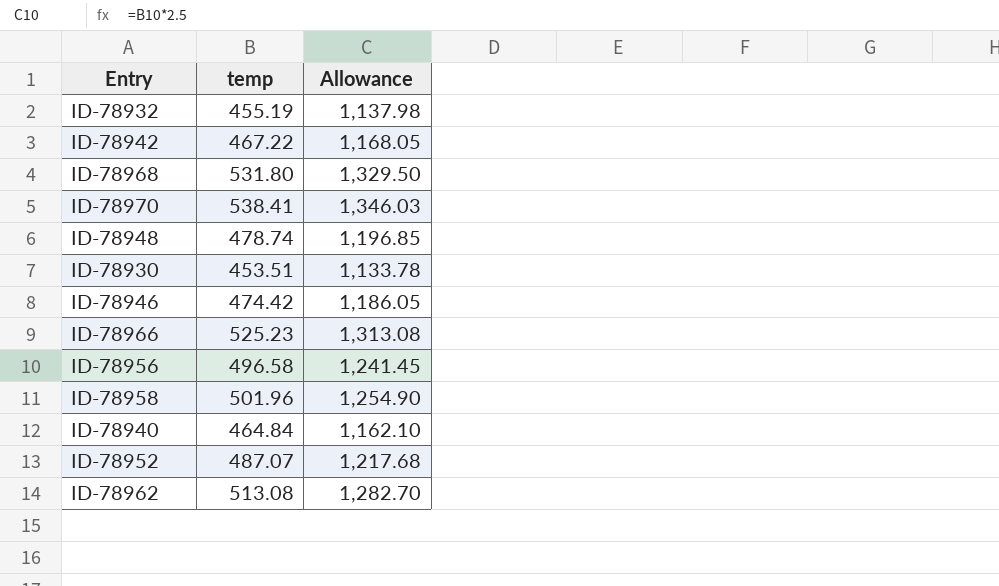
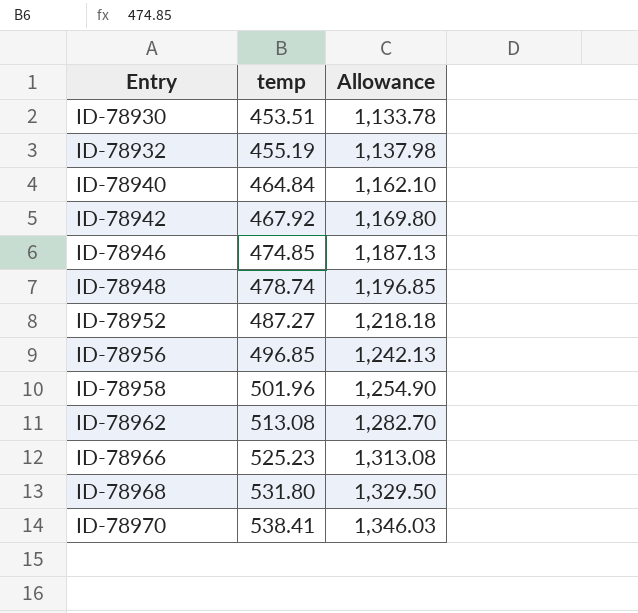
row order: none -> Entry ascending
ID-78942 | temp: 467.22 -> 467.92
ID-78942 | Allowance: 1,168.05 -> 1,169.80
ID-78946 | temp: 474.42 -> 474.85
ID-78946 | Allowance: 1,186.05 -> 1,187.13
ID-78952 | temp: 487.07 -> 487.27
ID-78952 | Allowance: 1,217.68 -> 1,218.18
ID-78956 | temp: 496.58 -> 496.85
ID-78956 | Allowance: 1,241.45 -> 1,242.13

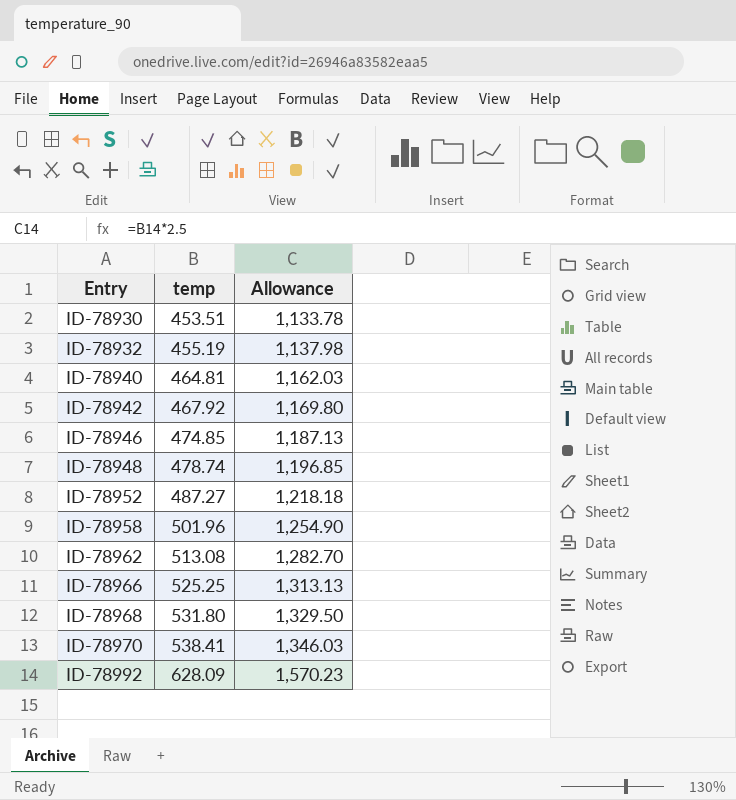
row ID-78956: 496.85 | 1,242.13 -> none
ID-78940 | temp: 464.84 -> 464.81
ID-78940 | Allowance: 1,162.10 -> 1,162.03
ID-78966 | temp: 525.23 -> 525.25
ID-78966 | Allowance: 1,313.08 -> 1,313.13
row ID-78992: none -> 628.09 | 1,570.23

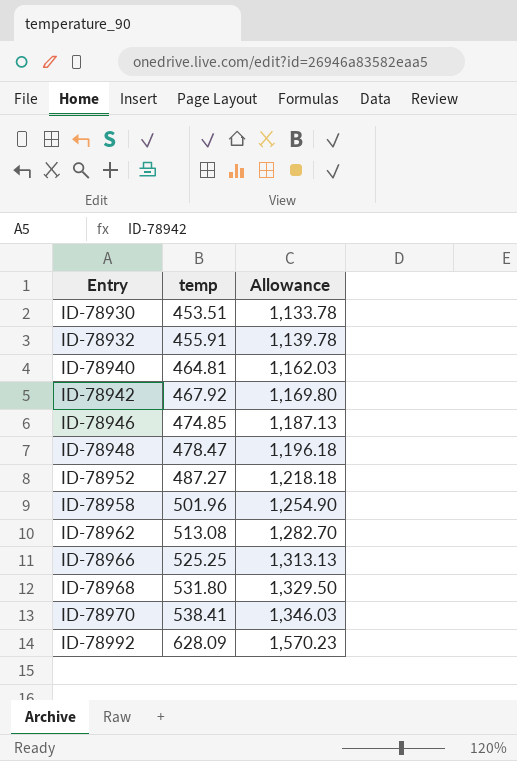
ID-78932 | temp: 455.19 -> 455.91
ID-78932 | Allowance: 1,137.98 -> 1,139.78
ID-78948 | temp: 478.74 -> 478.47
ID-78948 | Allowance: 1,196.85 -> 1,196.18

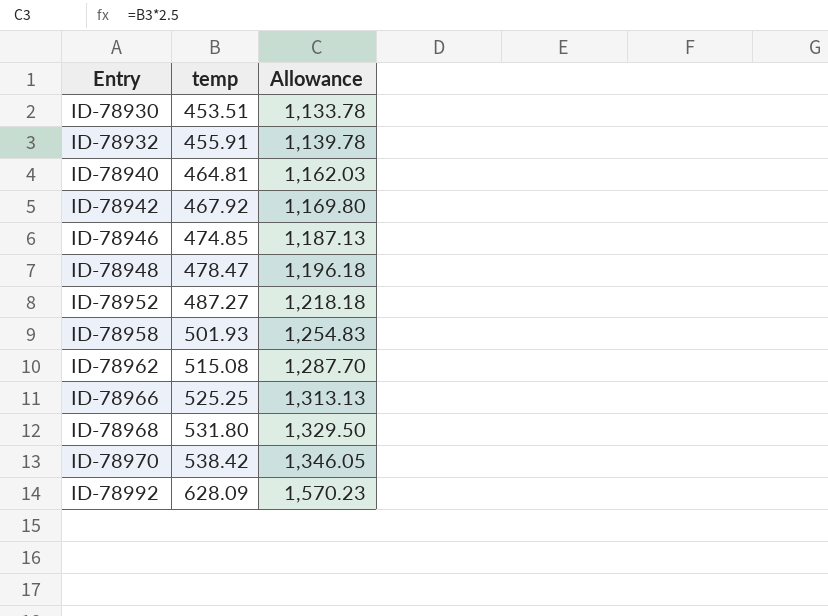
ID-78958 | temp: 501.96 -> 501.93
ID-78958 | Allowance: 1,254.90 -> 1,254.83
ID-78962 | temp: 513.08 -> 515.08
ID-78962 | Allowance: 1,282.70 -> 1,287.70
ID-78970 | temp: 538.41 -> 538.42
ID-78970 | Allowance: 1,346.03 -> 1,346.05

